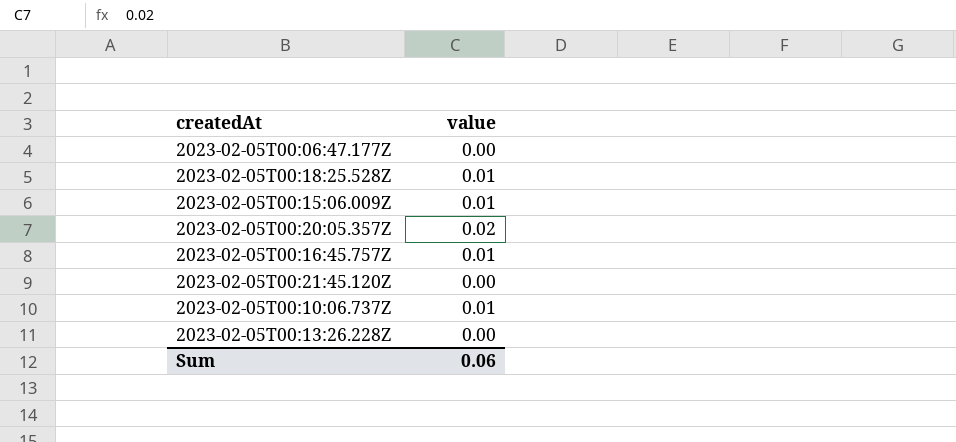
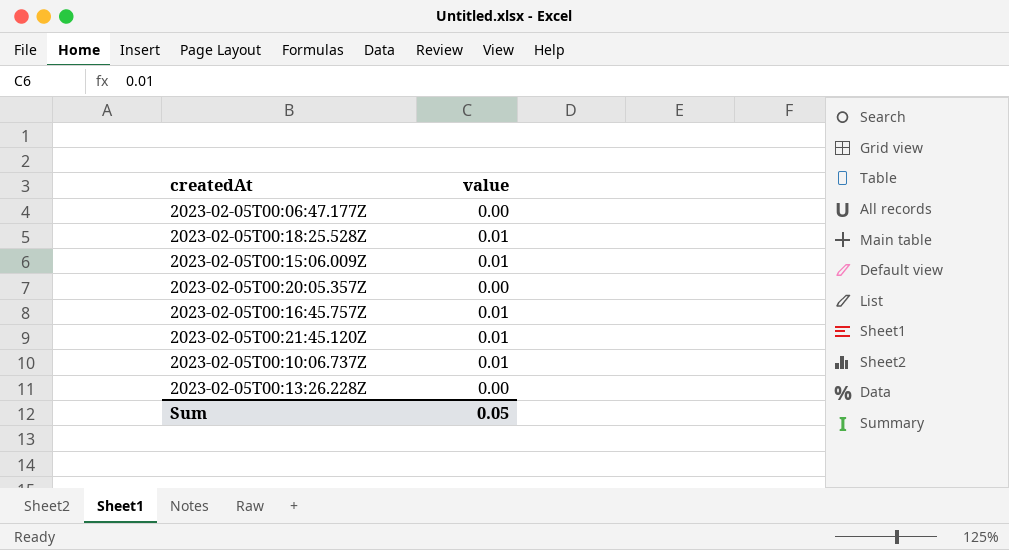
2023-02-05T00:20:05.357Z | value: 0.02 -> 0.00
2023-02-05T00:21:45.120Z | value: 0.00 -> 0.01
Sum | value: 0.06 -> 0.05

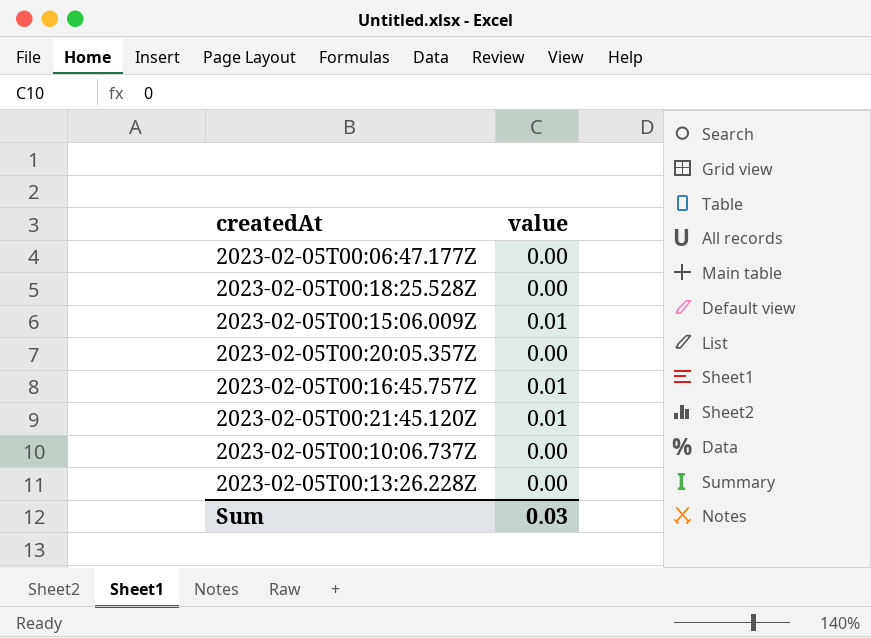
2023-02-05T00:18:25.528Z | value: 0.01 -> 0.00
2023-02-05T00:10:06.737Z | value: 0.01 -> 0.00
Sum | value: 0.05 -> 0.03

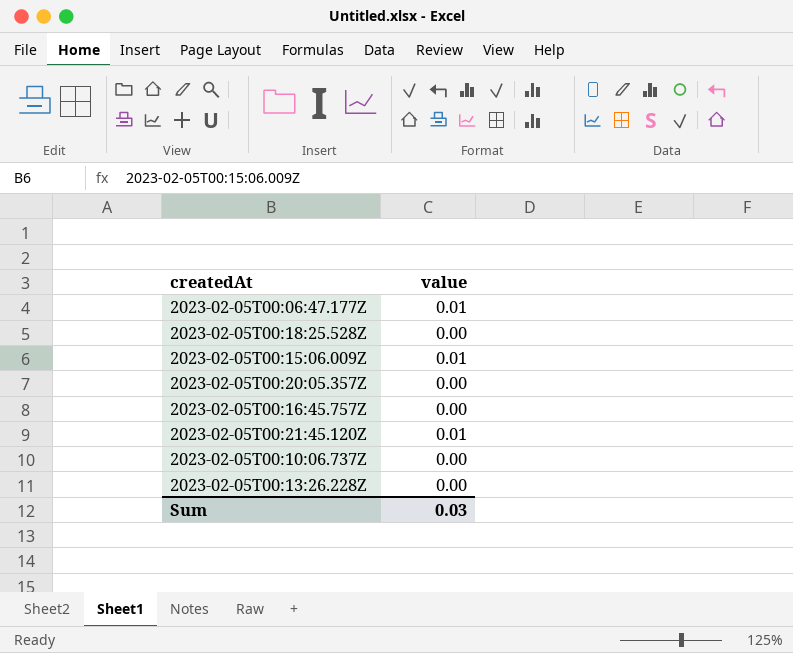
2023-02-05T00:06:47.177Z | value: 0.00 -> 0.01
2023-02-05T00:16:45.757Z | value: 0.01 -> 0.00

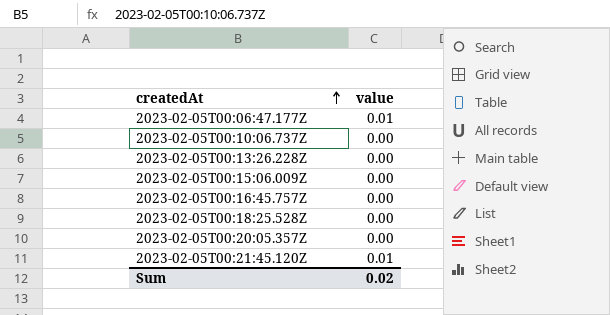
row order: none -> createdAt ascending
2023-02-05T00:15:06.009Z | value: 0.01 -> 0.00
Sum | value: 0.03 -> 0.02

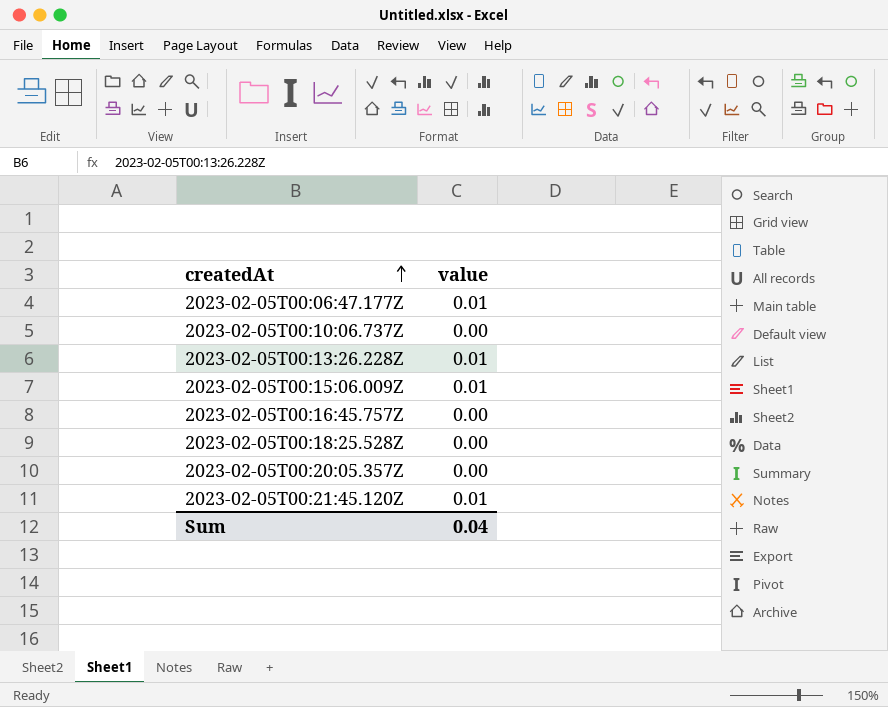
2023-02-05T00:13:26.228Z | value: 0.00 -> 0.01
2023-02-05T00:15:06.009Z | value: 0.00 -> 0.01
Sum | value: 0.02 -> 0.04

